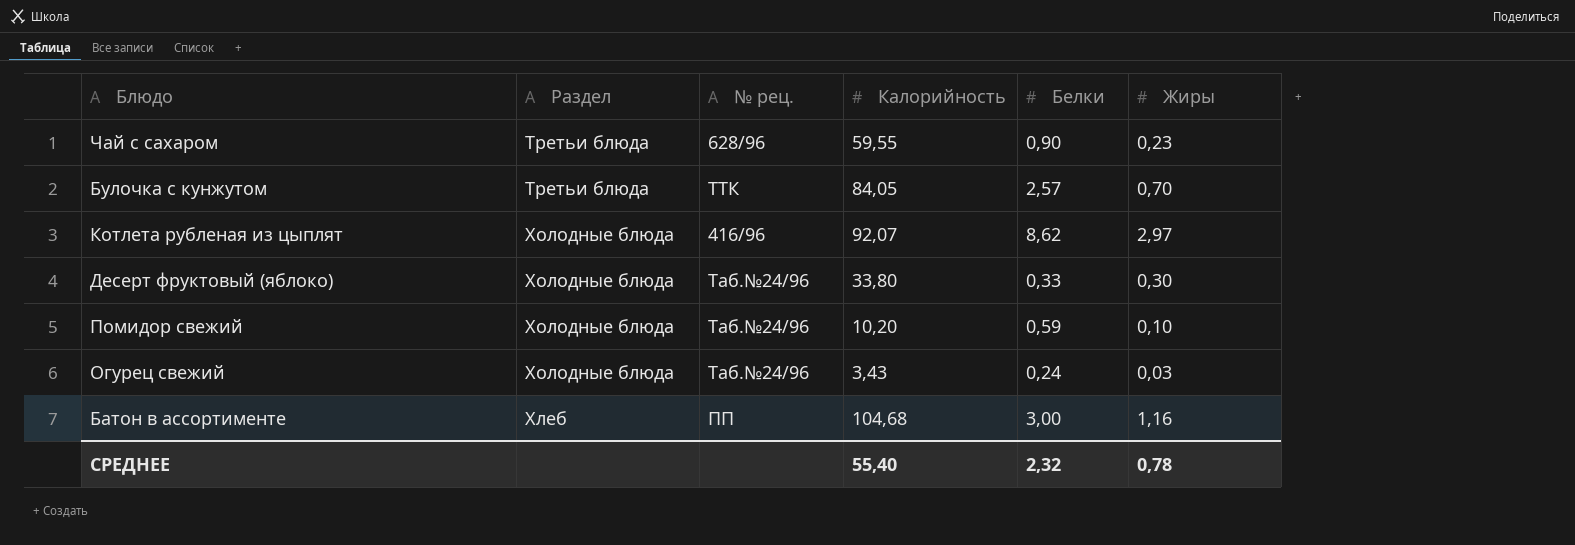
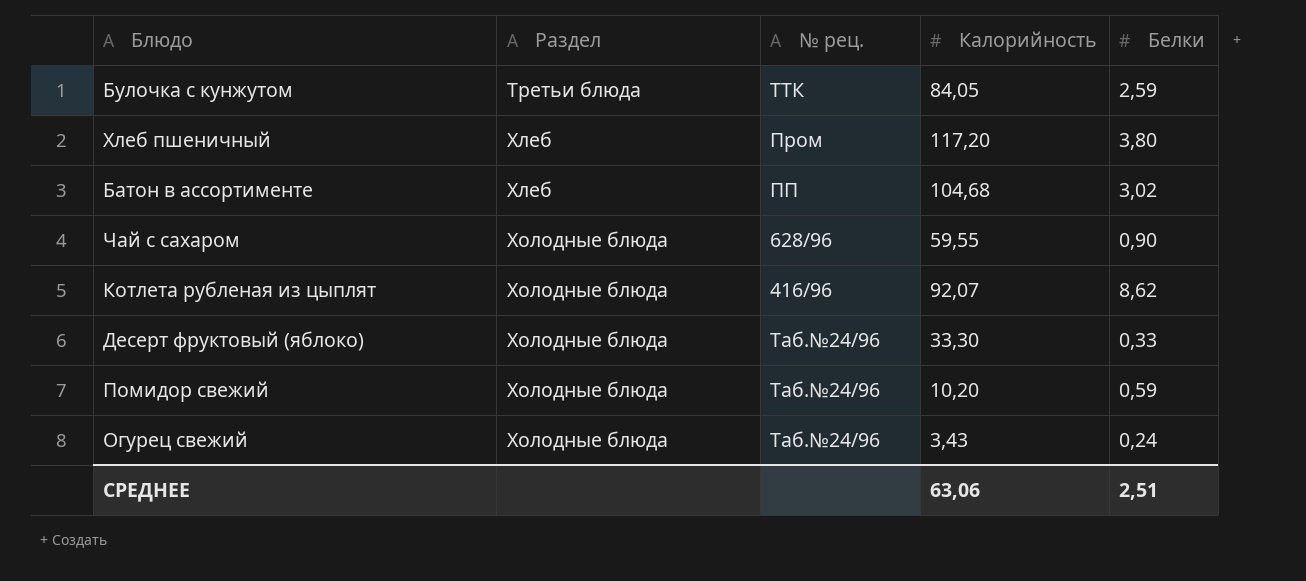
row order: none -> Раздел ascending
column Жиры | position: 6 -> none
Булочка с кунжутом | Белки: 2,57 -> 2,59
row Хлеб пшеничный: none -> Хлеб | Пром | 117,20 | 3,80
Батон в ассортименте | Белки: 3,00 -> 3,02
Чай с сахаром | Раздел: Третьи блюда -> Холодные блюда
Десерт фруктовый (яблоко) | Калорийность: 33,80 -> 33,30
СРЕДНЕЕ | Калорийность: 55,40 -> 63,06
СРЕДНЕЕ | Белки: 2,32 -> 2,51

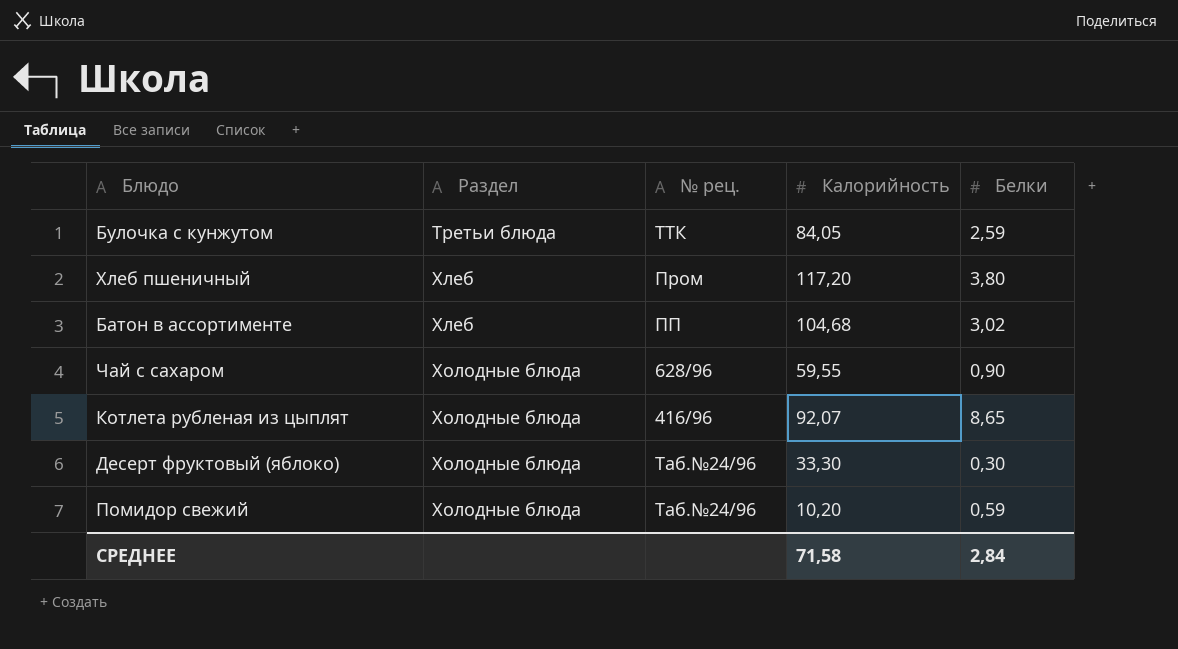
row Огурец свежий: Холодные блюда | Таб.№24/96 | 3,43 | 0,24 -> none
Котлета рубленая из цыплят | Белки: 8,62 -> 8,65
Десерт фруктовый (яблоко) | Белки: 0,33 -> 0,30
СРЕДНЕЕ | Калорийность: 63,06 -> 71,58
СРЕДНЕЕ | Белки: 2,51 -> 2,84

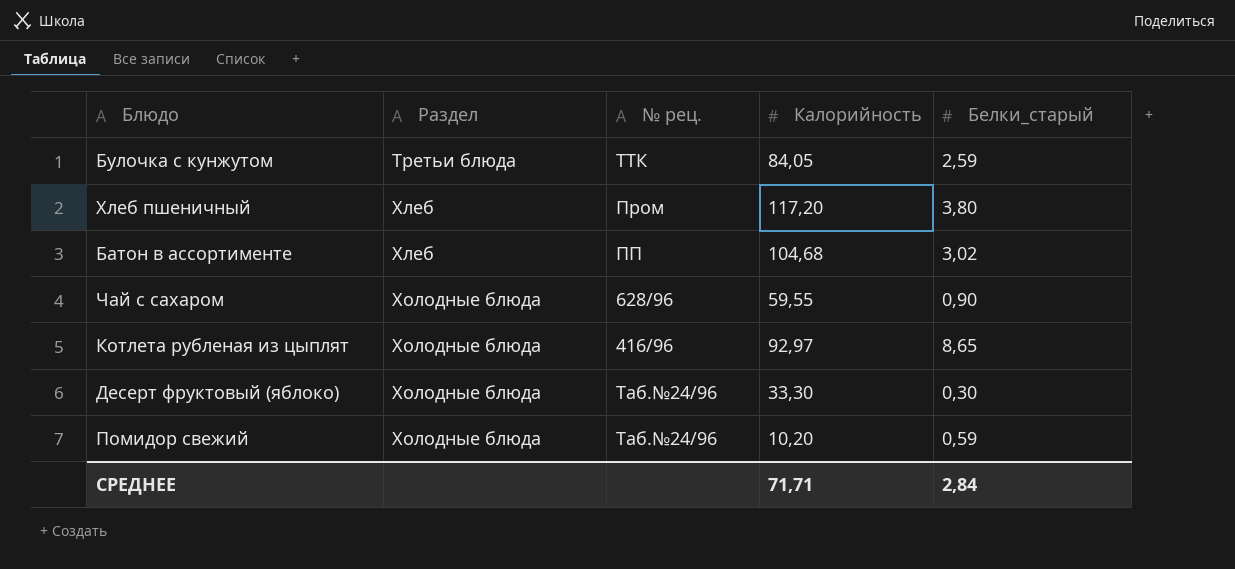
column name: Белки -> Белки_старый
Котлета рубленая из цыплят | Калорийность: 92,07 -> 92,97
СРЕДНЕЕ | Калорийность: 71,58 -> 71,71

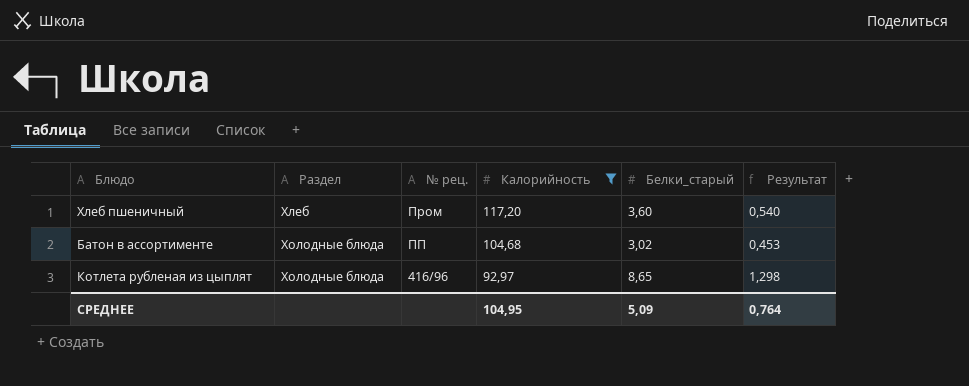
filter: none -> Калорийность >= 92,97
column Результат | formula: none -> [Белки_старый] * 0,15
Хлеб пшеничный | Белки_старый: 3,80 -> 3,60
Батон в ассортименте | Раздел: Хлеб -> Холодные блюда
СРЕДНЕЕ | Калорийность: 71,71 -> 104,95
СРЕДНЕЕ | Белки_старый: 2,84 -> 5,09

